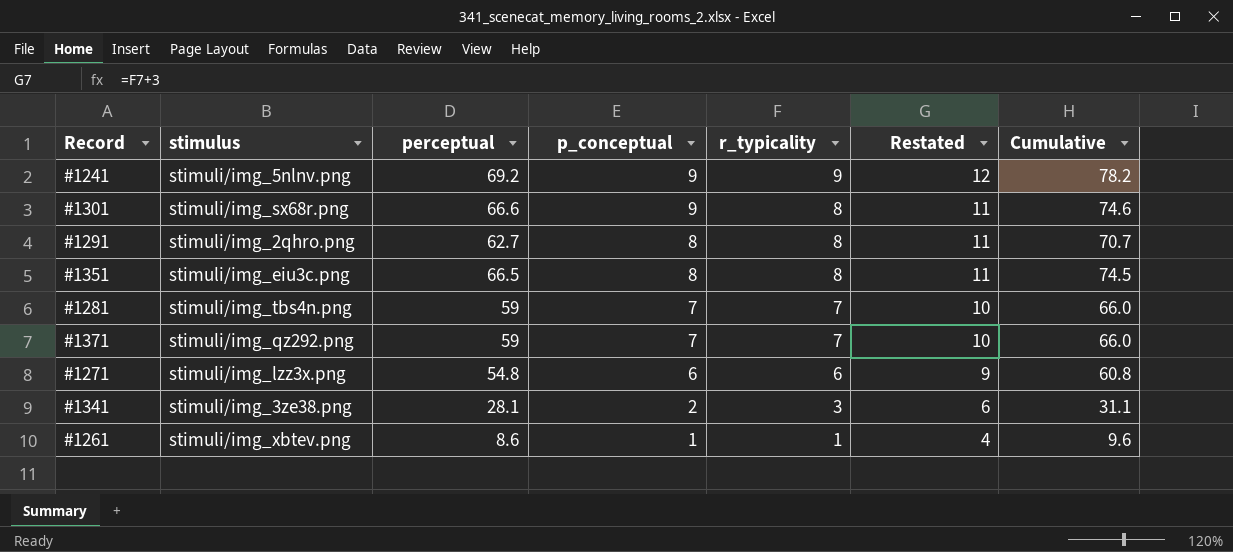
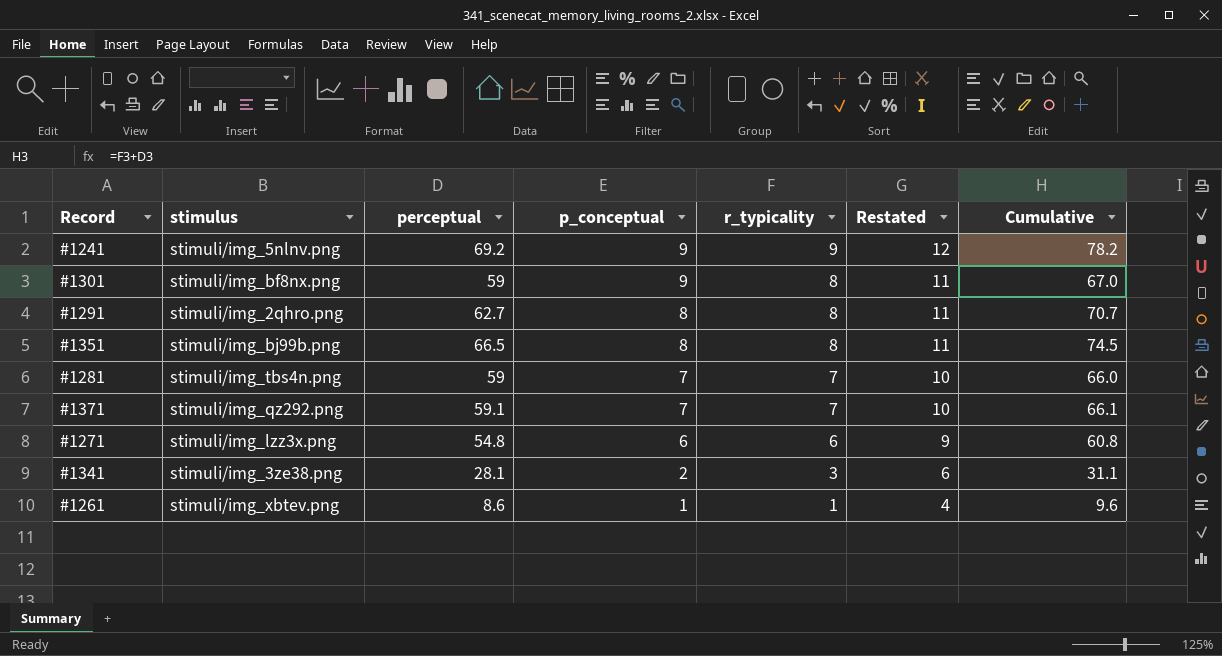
#1301 | stimulus: stimuli/img_sx68r.png -> stimuli/img_bf8nx.png
#1301 | perceptual: 66.6 -> 59
#1301 | Cumulative: 74.6 -> 67.0
#1351 | stimulus: stimuli/img_eiu3c.png -> stimuli/img_bj99b.png
#1371 | perceptual: 59 -> 59.1
#1371 | Cumulative: 66.0 -> 66.1

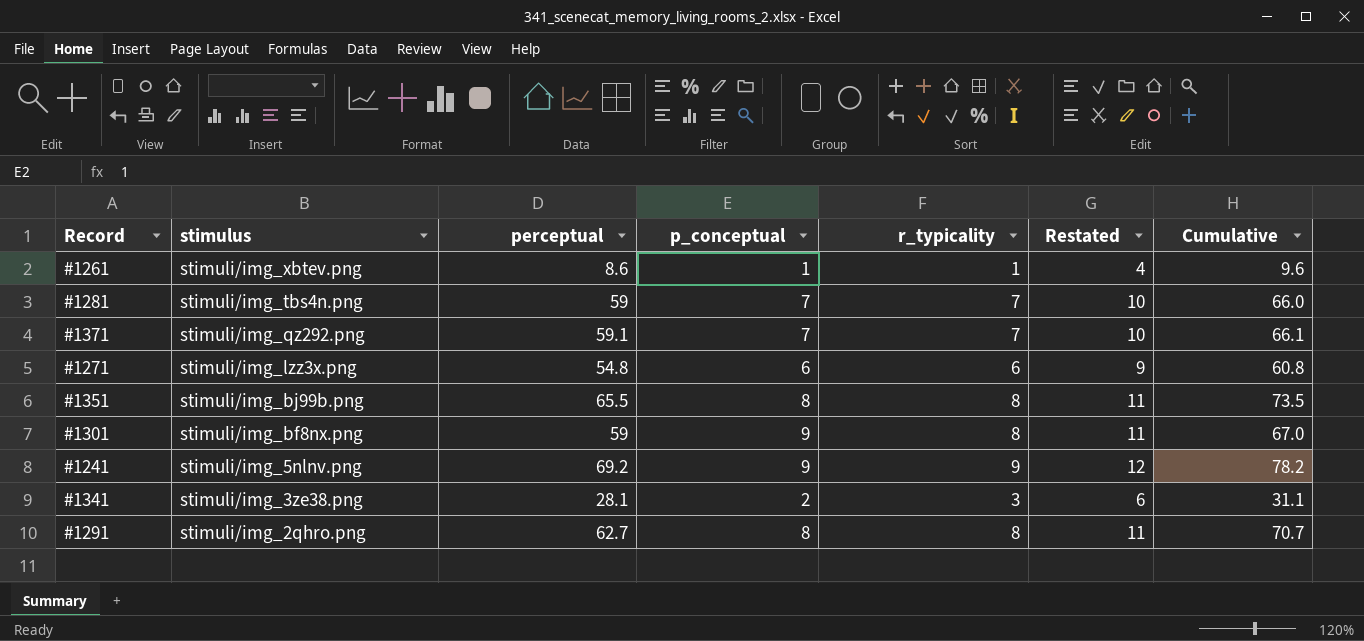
row order: p_conceptual descending -> stimulus descending
#1351 | perceptual: 66.5 -> 65.5
#1351 | Cumulative: 74.5 -> 73.5

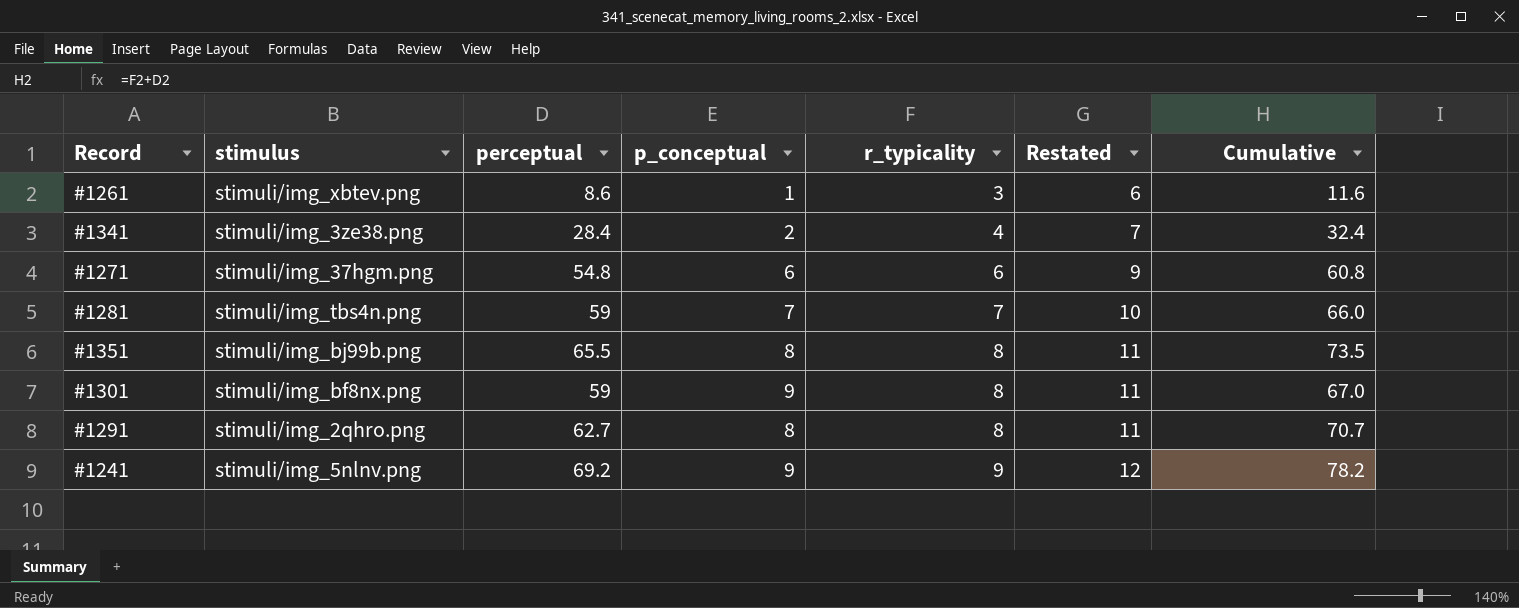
row order: stimulus descending -> r_typicality ascending
row #1371: stimuli/img_qz292.png | 59.1 | 7 | 7 | 10 | 66.1 -> none
#1261 | r_typicality: 1 -> 3
#1261 | Restated: 4 -> 6
#1261 | Cumulative: 9.6 -> 11.6
#1341 | perceptual: 28.1 -> 28.4
#1341 | r_typicality: 3 -> 4
#1341 | Restated: 6 -> 7
#1341 | Cumulative: 31.1 -> 32.4
#1271 | stimulus: stimuli/img_lzz3x.png -> stimuli/img_37hgm.png

